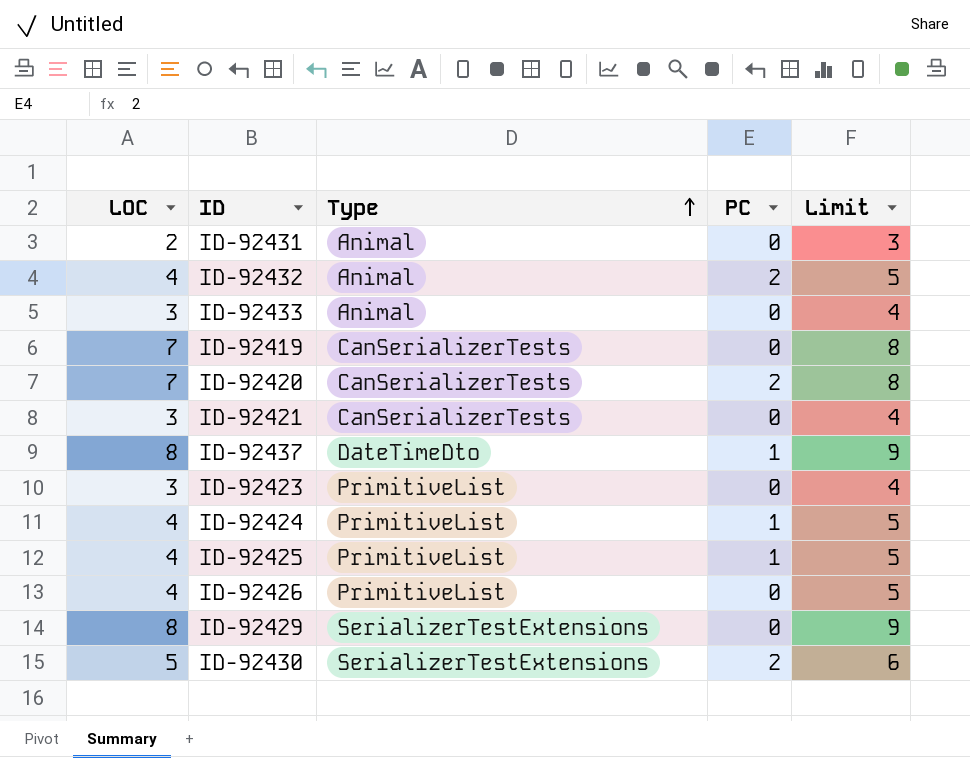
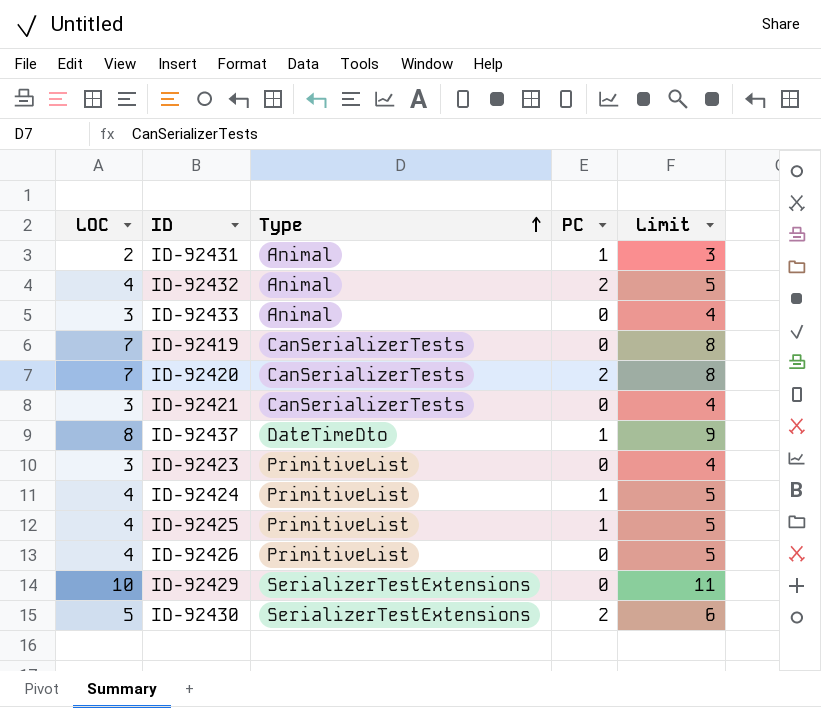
ID-92431 | PC: 0 -> 1
ID-92429 | LOC: 8 -> 10
ID-92429 | Limit: 9 -> 11

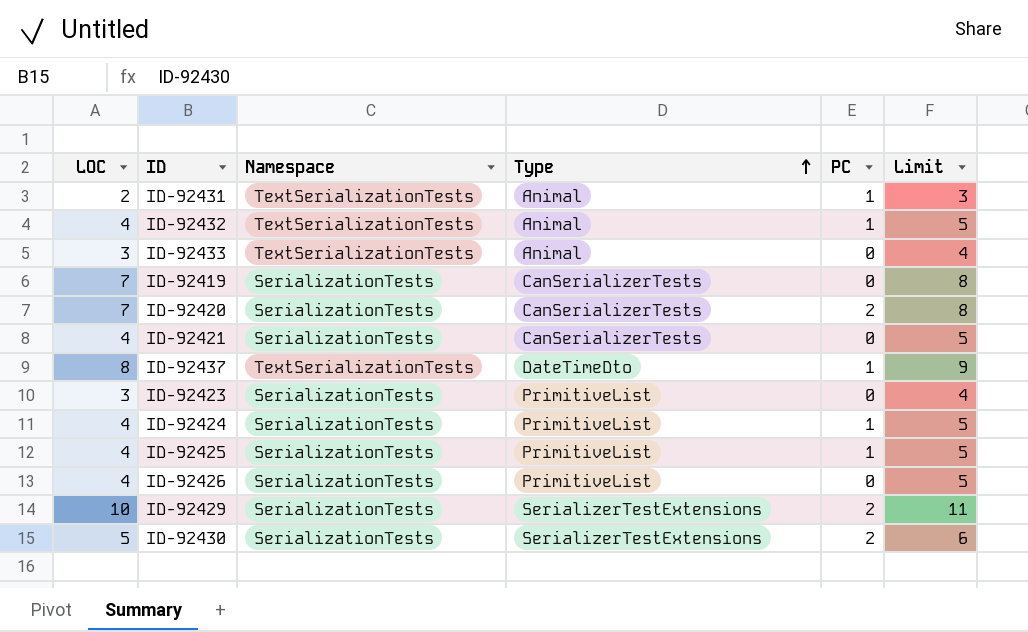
column Namespace | position: none -> 3
ID-92432 | PC: 2 -> 1
ID-92421 | LOC: 3 -> 4
ID-92421 | Limit: 4 -> 5
ID-92429 | PC: 0 -> 2

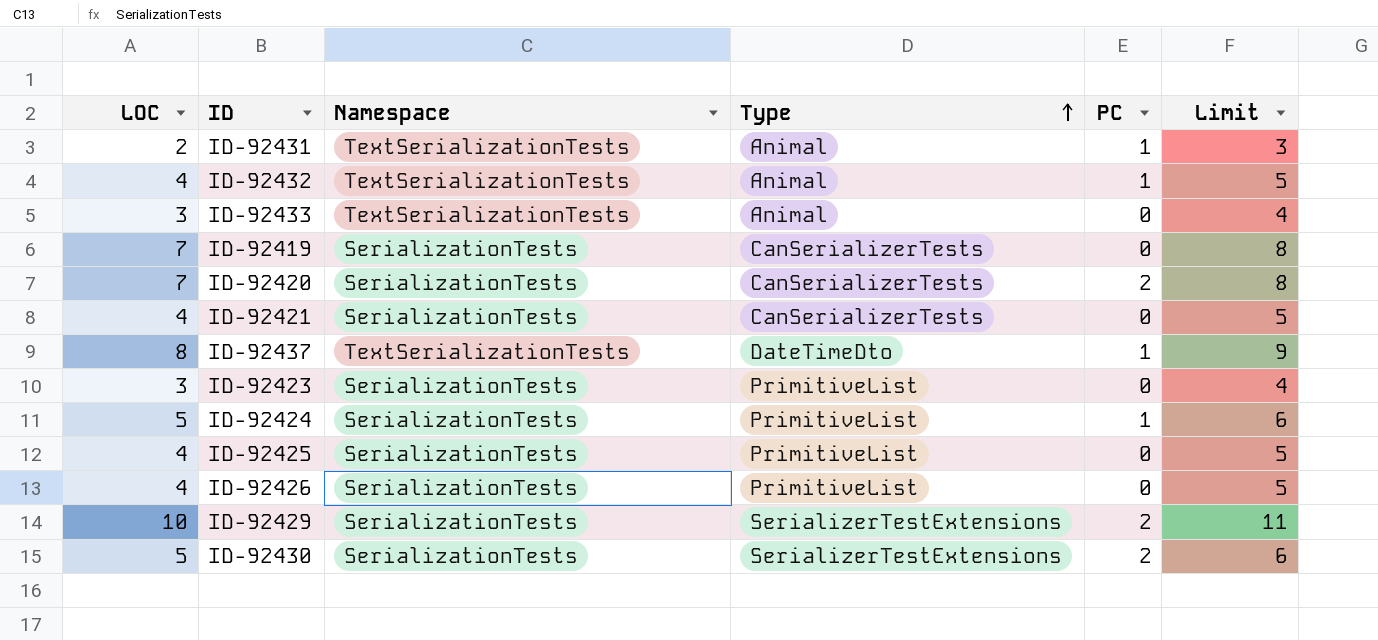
ID-92424 | LOC: 4 -> 5
ID-92424 | Limit: 5 -> 6
ID-92425 | PC: 1 -> 0

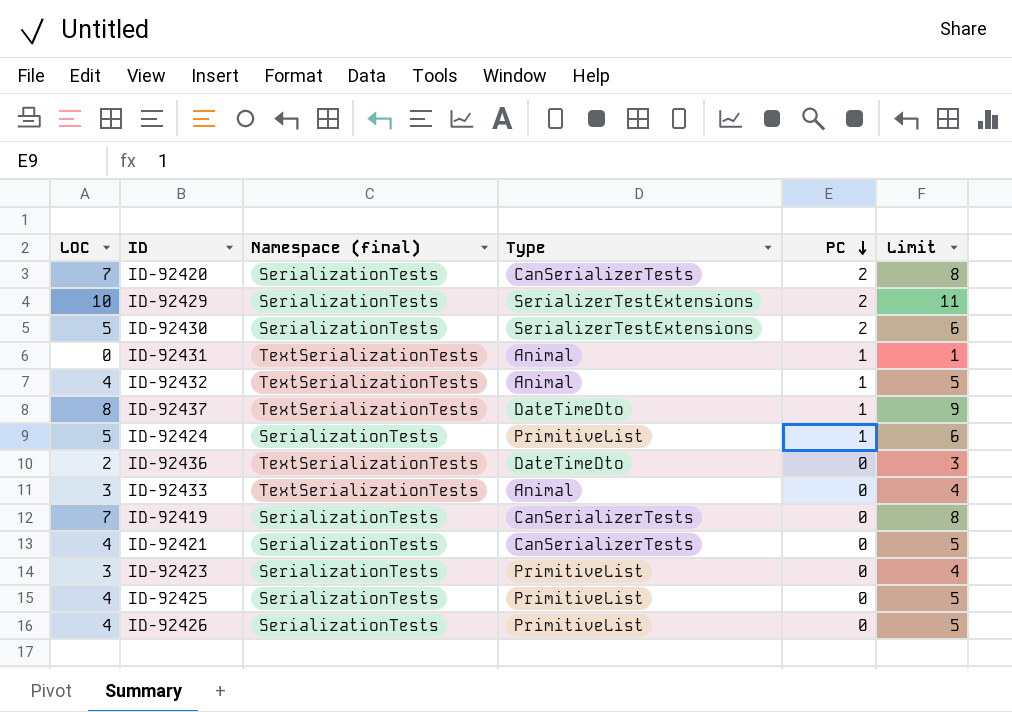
row order: Type ascending -> PC descending
column name: Namespace -> Namespace (final)
ID-92431 | LOC: 2 -> 0
ID-92431 | Limit: 3 -> 1
row ID-92436: none -> 2 | TextSerializationTests | DateTimeDto | 0 | 3

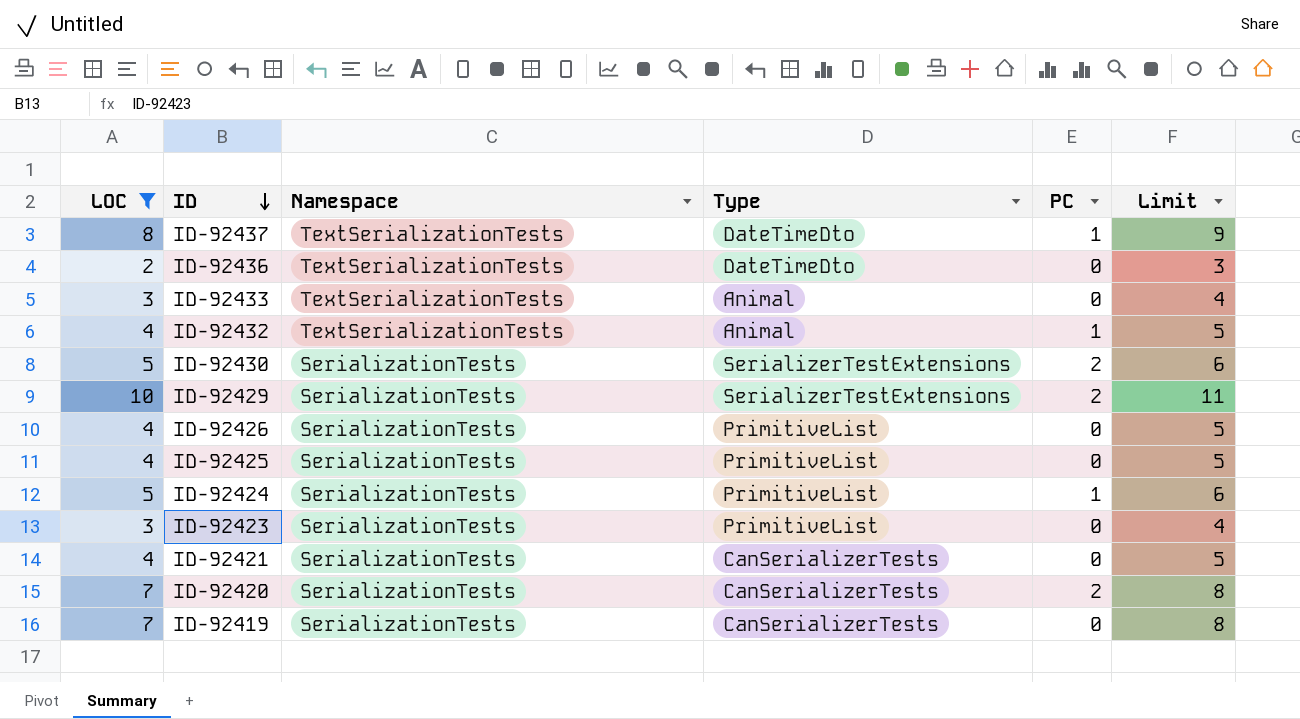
filter: none -> LOC != 0
row order: PC descending -> ID descending
column name: Namespace (final) -> Namespace

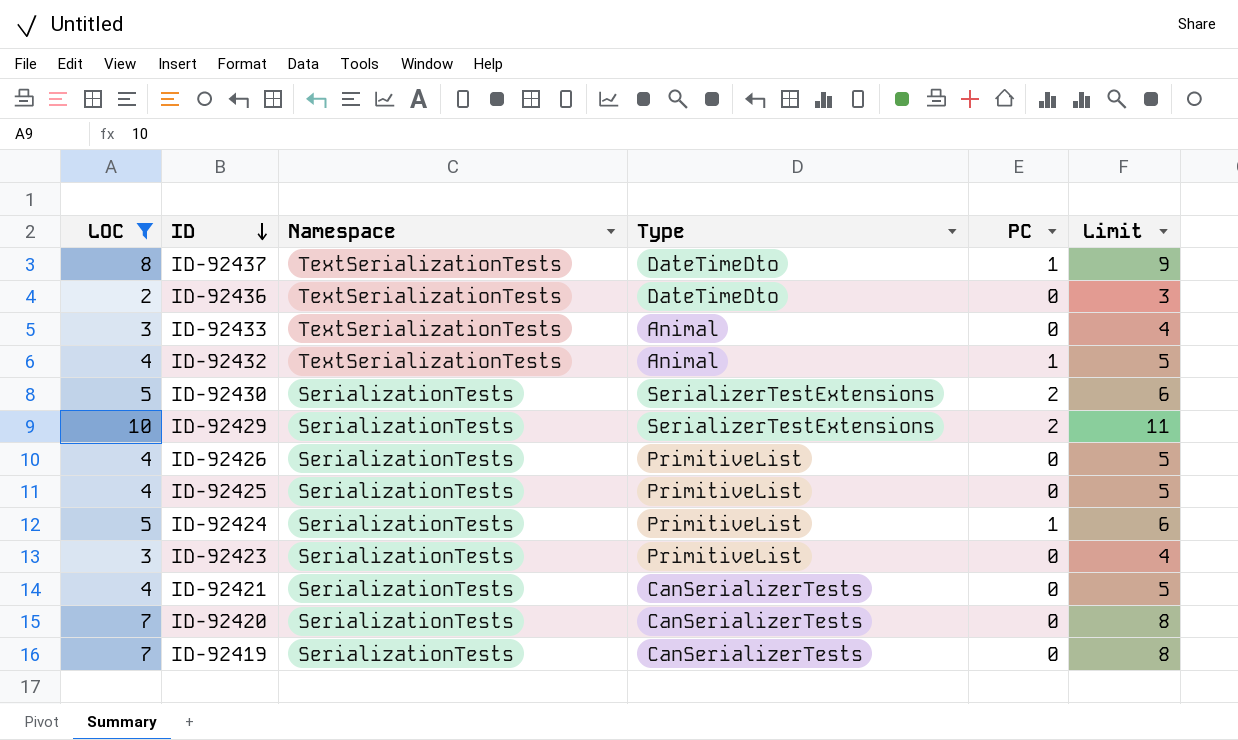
ID-92420 | PC: 2 -> 0

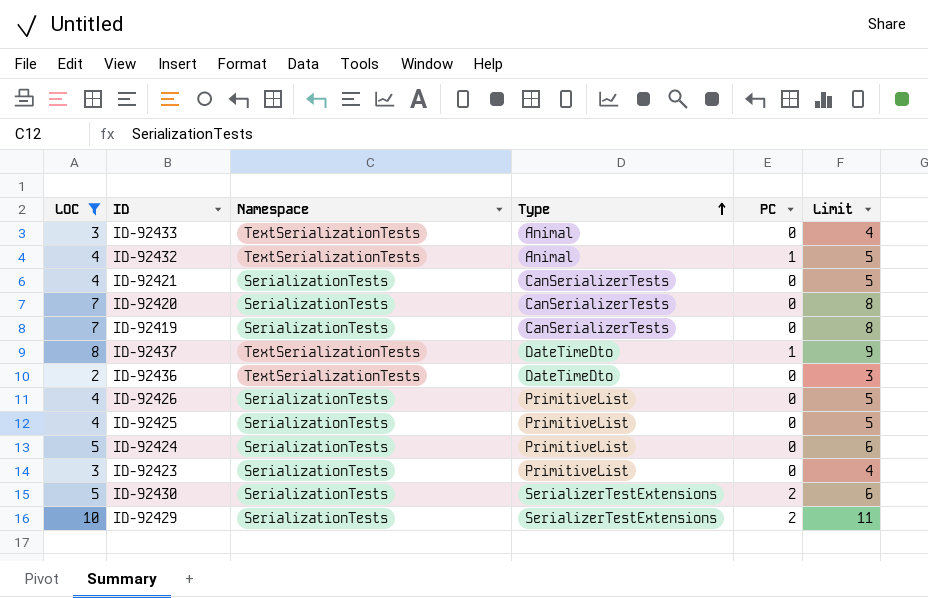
row order: ID descending -> Type ascending
ID-92424 | PC: 1 -> 0

